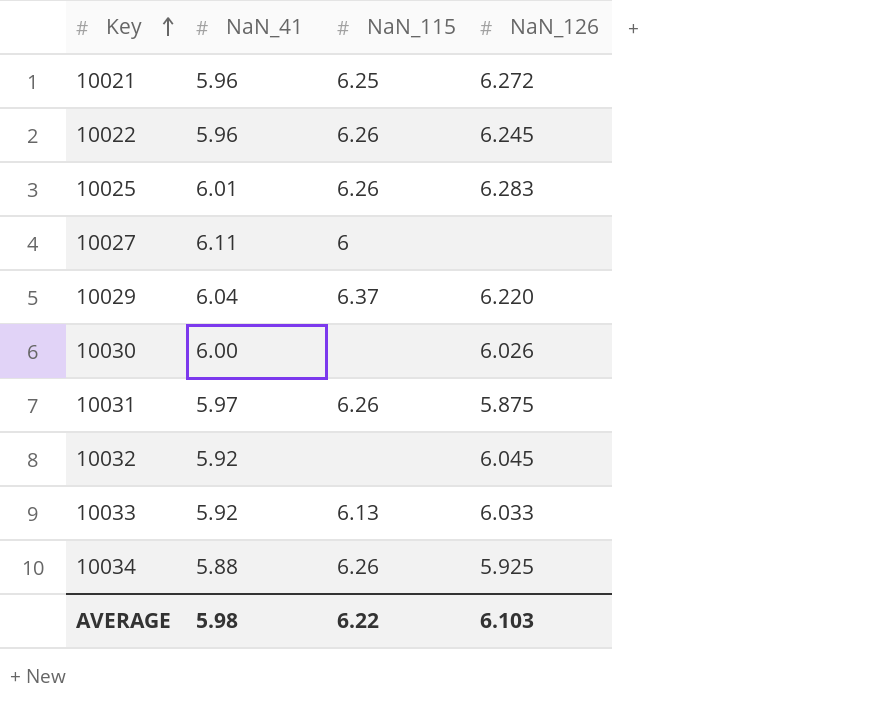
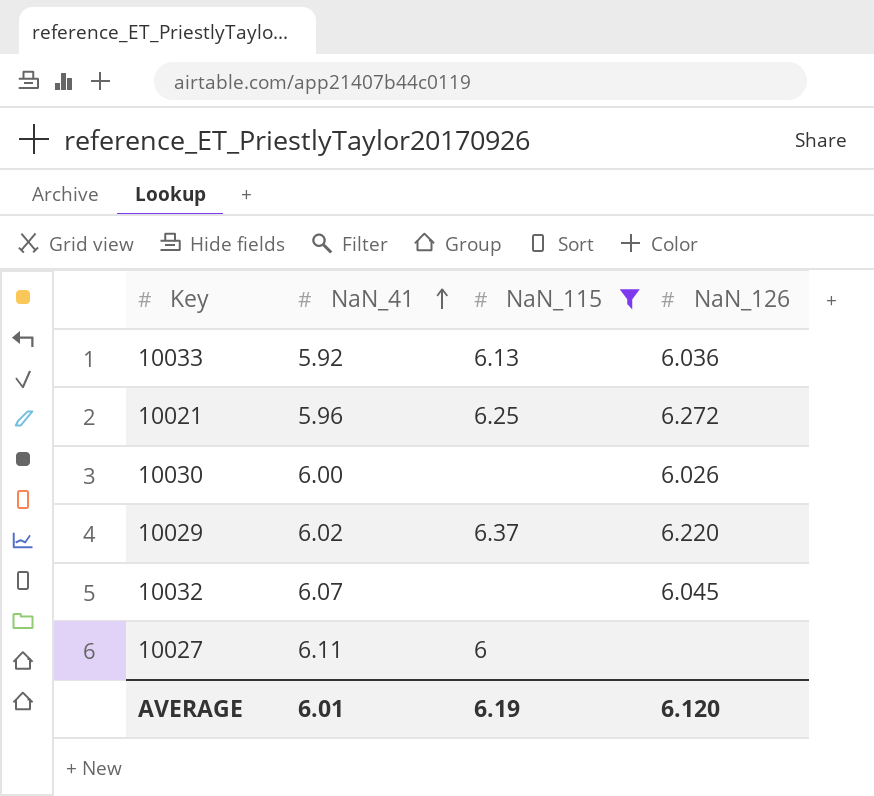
filter: none -> NaN_115 != 6.26
row order: Key ascending -> NaN_41 ascending
10033 | NaN_126: 6.033 -> 6.036
10029 | NaN_41: 6.04 -> 6.02
10032 | NaN_41: 5.92 -> 6.07
AVERAGE | NaN_41: 5.98 -> 6.01
AVERAGE | NaN_115: 6.22 -> 6.19
AVERAGE | NaN_126: 6.103 -> 6.120

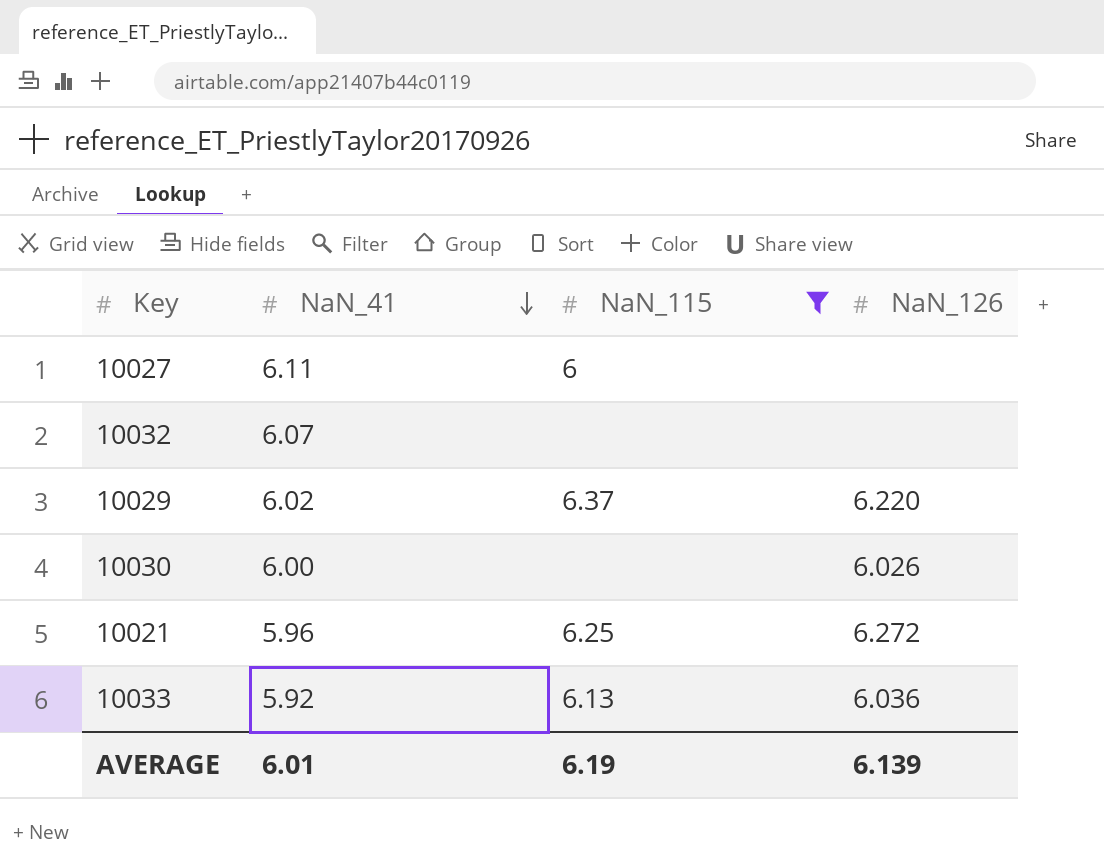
row order: NaN_41 ascending -> NaN_41 descending
10032 | NaN_126: 6.045 -> none
AVERAGE | NaN_126: 6.120 -> 6.139

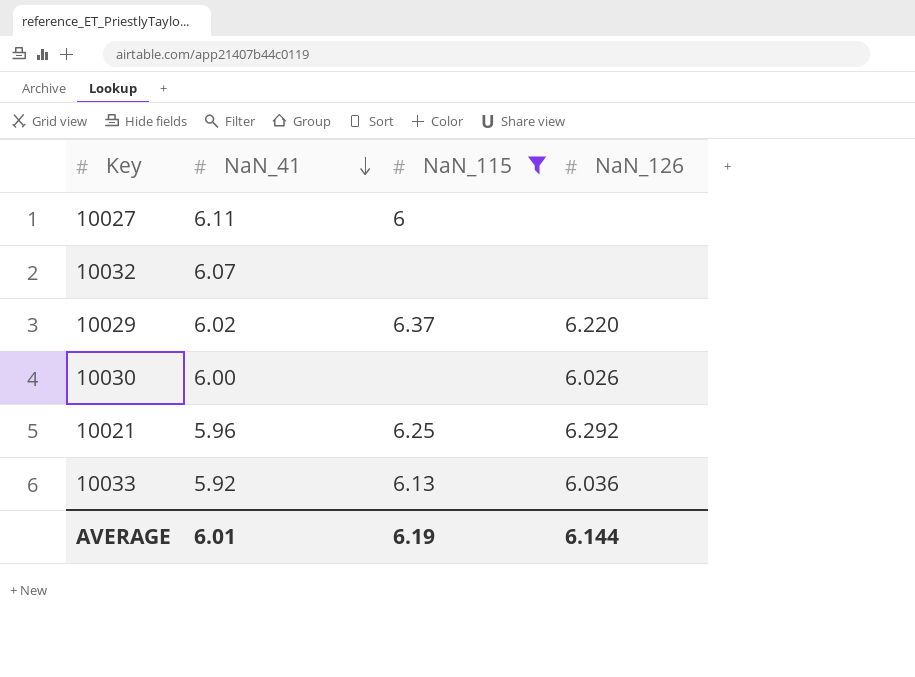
10021 | NaN_126: 6.272 -> 6.292
AVERAGE | NaN_126: 6.139 -> 6.144

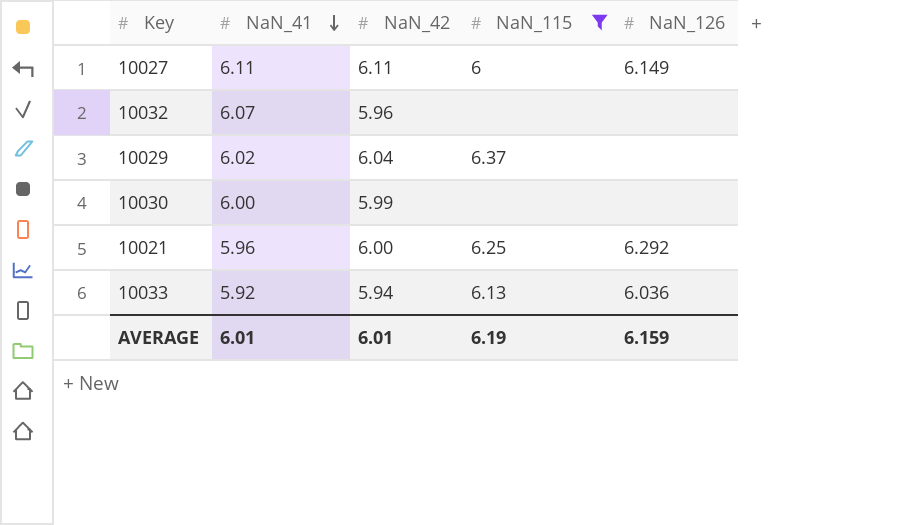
column NaN_42 | position: none -> 3
10027 | NaN_126: none -> 6.149
10029 | NaN_126: 6.220 -> none
10030 | NaN_126: 6.026 -> none
AVERAGE | NaN_126: 6.144 -> 6.159

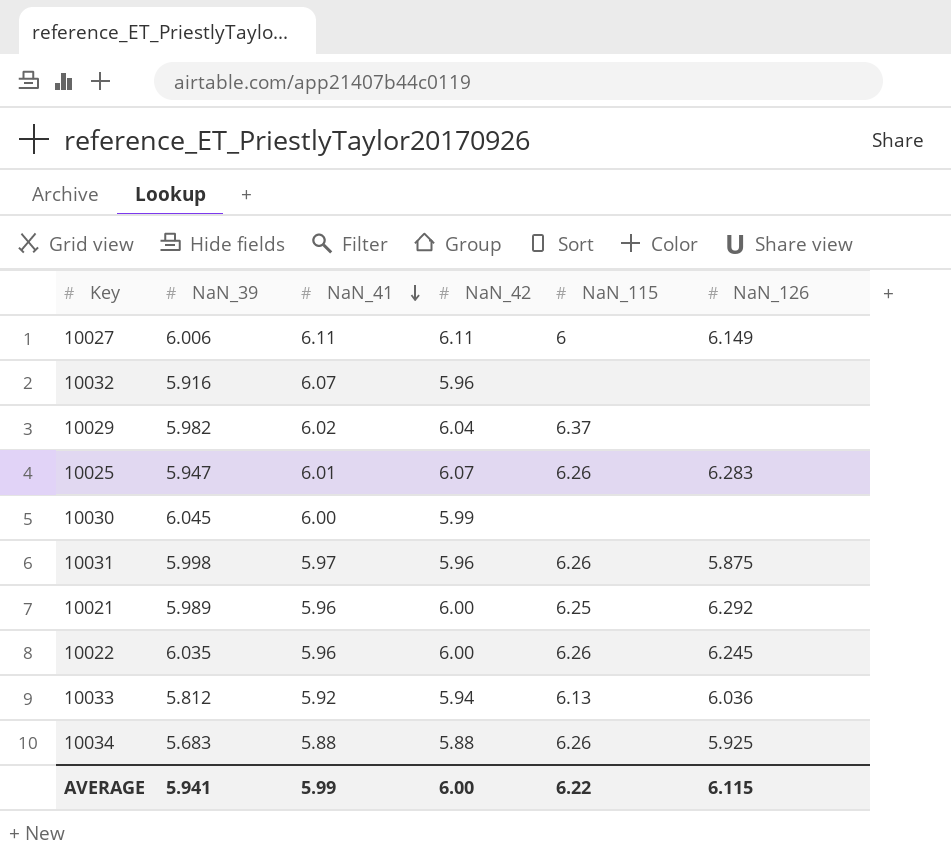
filter: NaN_115 != 6.26 -> none
column NaN_39 | position: none -> 2
AVERAGE | NaN_41: 6.01 -> 5.99
AVERAGE | NaN_42: 6.01 -> 6.00
AVERAGE | NaN_115: 6.19 -> 6.22
AVERAGE | NaN_126: 6.159 -> 6.115

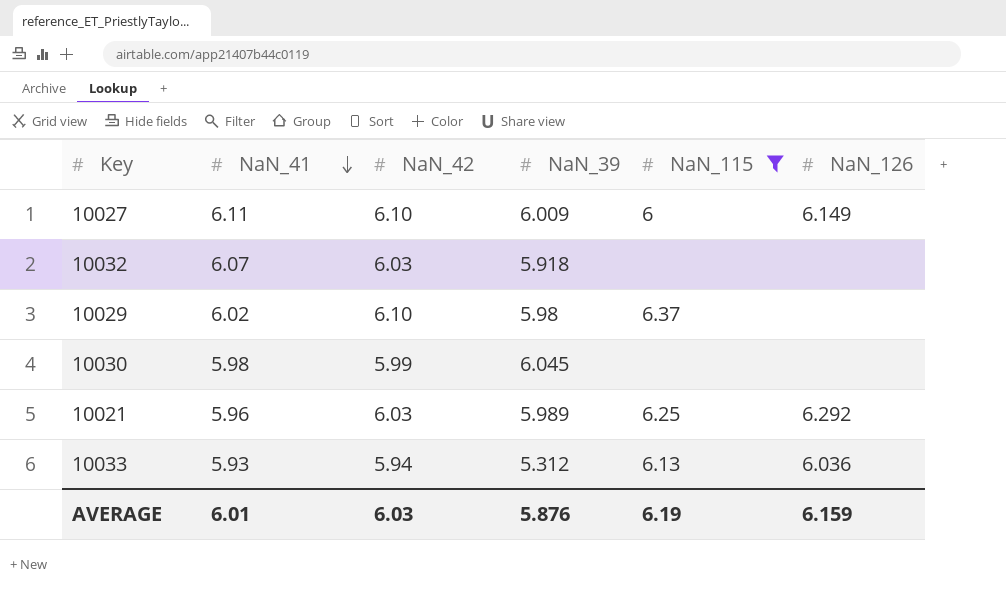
filter: none -> NaN_115 != 6.26
column NaN_39 | position: 2 -> 4
10027 | NaN_42: 6.11 -> 6.10
10027 | NaN_39: 6.006 -> 6.009
10032 | NaN_42: 5.96 -> 6.03
10032 | NaN_39: 5.916 -> 5.918
10029 | NaN_42: 6.04 -> 6.10
10029 | NaN_39: 5.982 -> 5.98
10030 | NaN_41: 6.00 -> 5.98
10021 | NaN_42: 6.00 -> 6.03
10033 | NaN_41: 5.92 -> 5.93
10033 | NaN_39: 5.812 -> 5.312
AVERAGE | NaN_41: 5.99 -> 6.01
AVERAGE | NaN_42: 6.00 -> 6.03
AVERAGE | NaN_39: 5.941 -> 5.876
AVERAGE | NaN_115: 6.22 -> 6.19
AVERAGE | NaN_126: 6.115 -> 6.159

